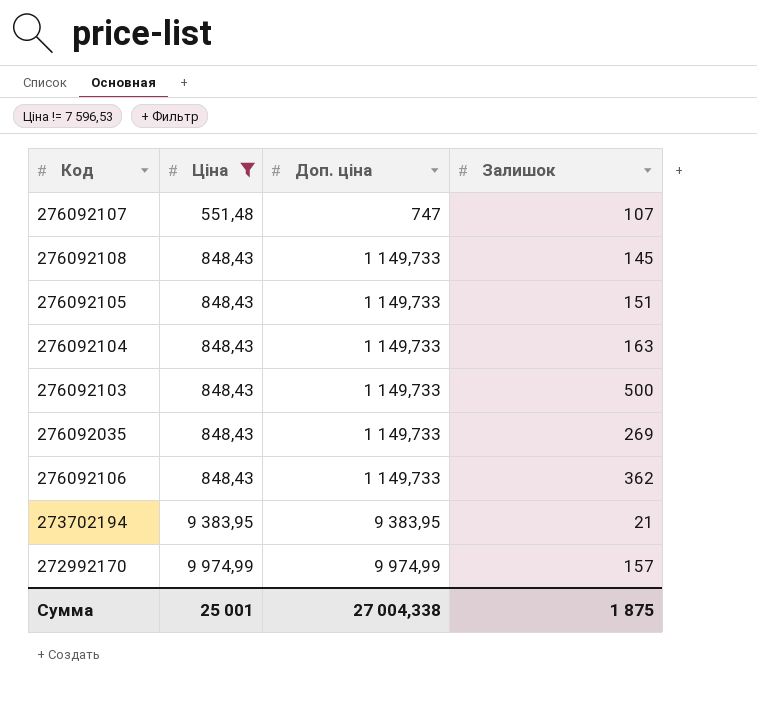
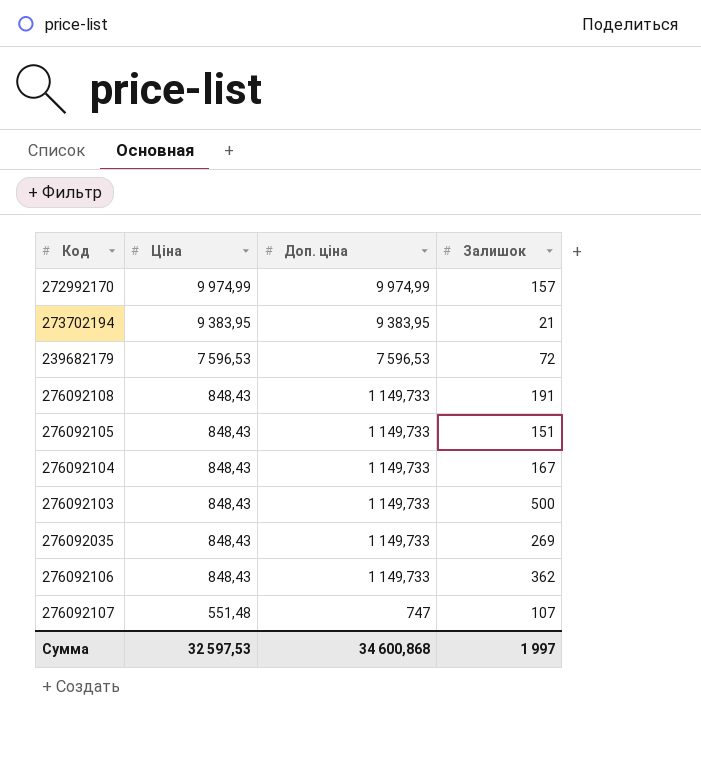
filter: Ціна != 7 596,53 -> none
row order: Ціна ascending -> Ціна descending
276092108 | Залишок: 145 -> 191
276092104 | Залишок: 163 -> 167
Сумма | Ціна: 25 001 -> 32 597,53
Сумма | Доп. ціна: 27 004,338 -> 34 600,868
Сумма | Залишок: 1 875 -> 1 997

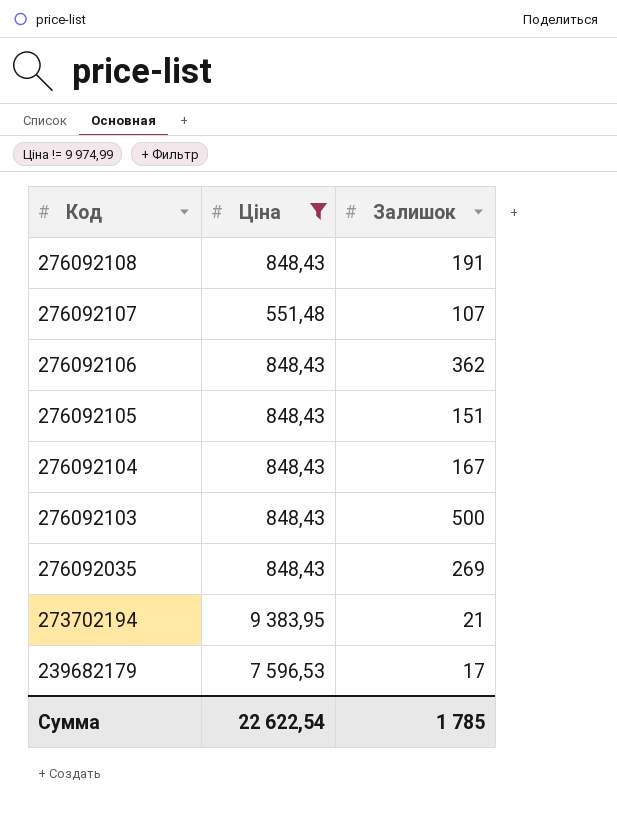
filter: none -> Ціна != 9 974,99
row order: Ціна descending -> Код descending
column Доп. ціна | position: 3 -> none
239682179 | Залишок: 72 -> 17
Сумма | Ціна: 32 597,53 -> 22 622,54
Сумма | Залишок: 1 997 -> 1 785

